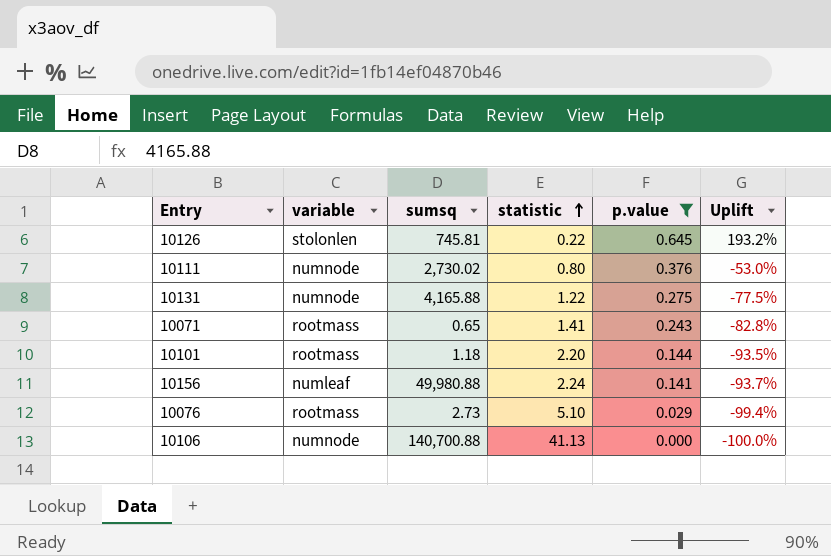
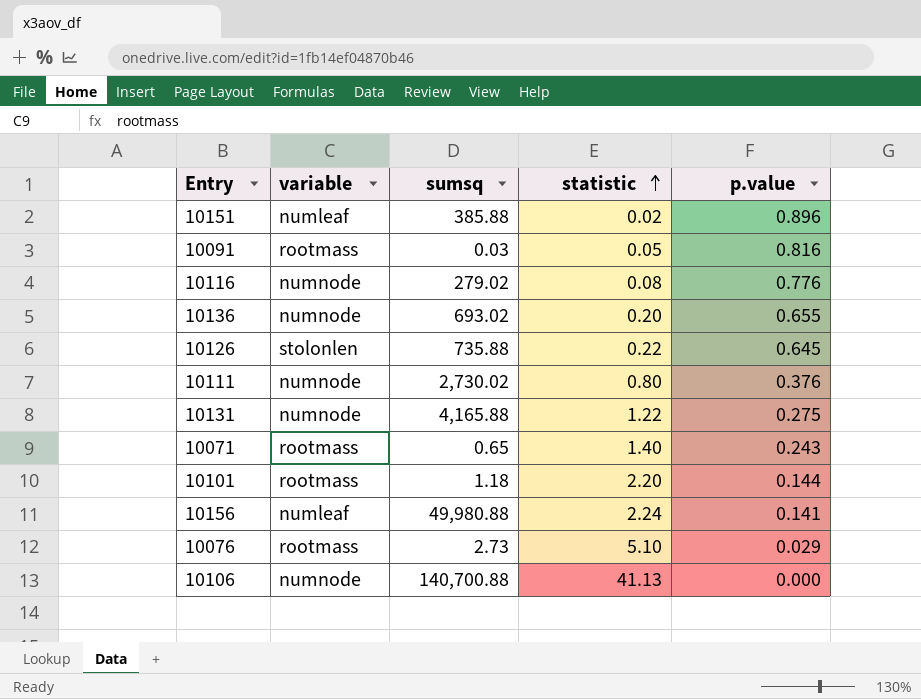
filter: p.value <= 0.645 -> none
column Uplift | formula: ([p.value] - [statistic]) / [statistic] -> none
10126 | sumsq: 745.81 -> 735.88
10071 | statistic: 1.41 -> 1.40

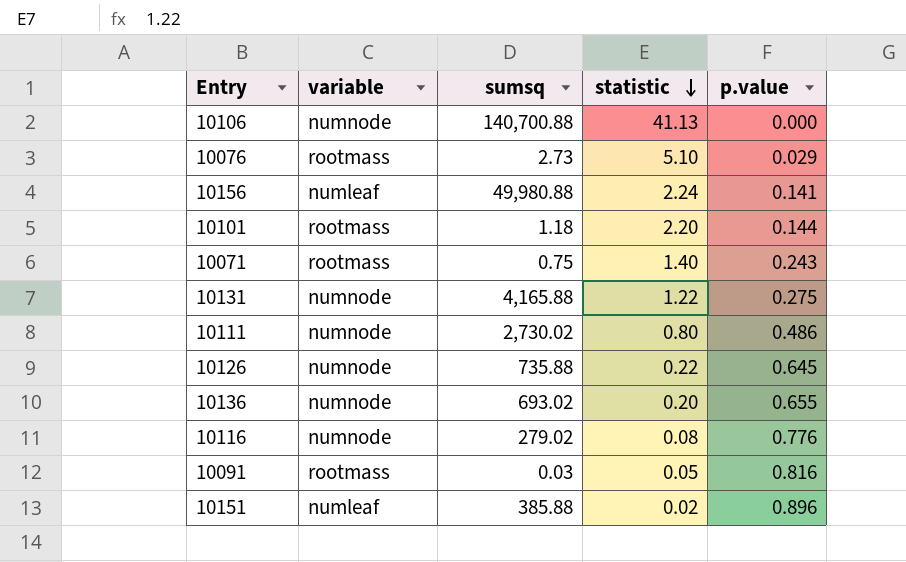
row order: statistic ascending -> statistic descending
10071 | sumsq: 0.65 -> 0.75
10111 | p.value: 0.376 -> 0.486
10126 | variable: stolonlen -> numnode

